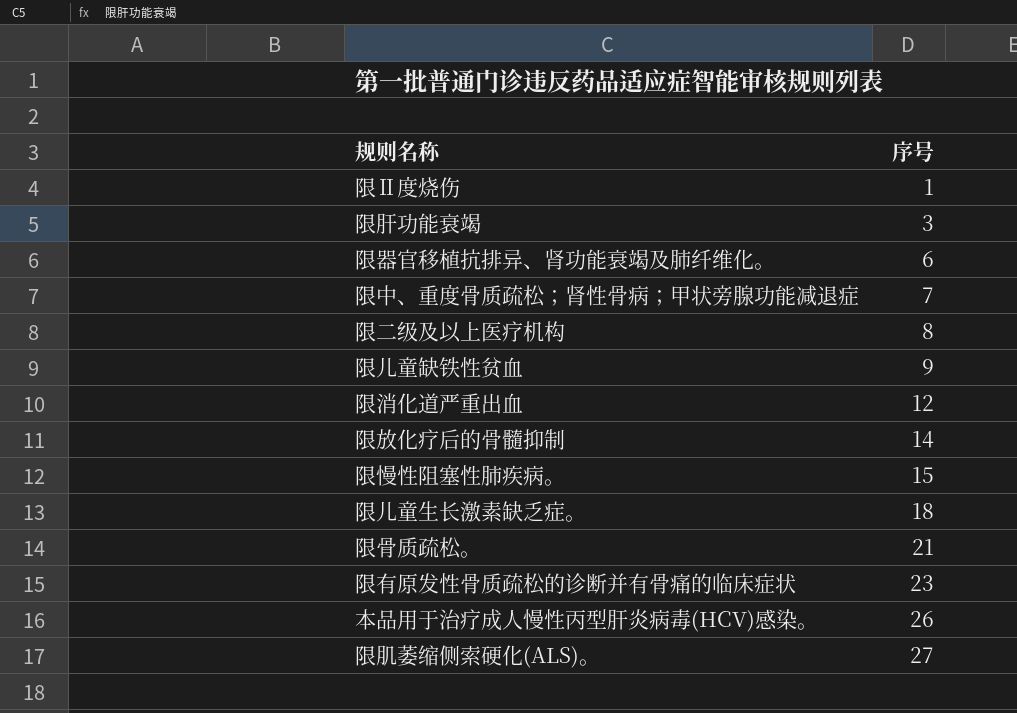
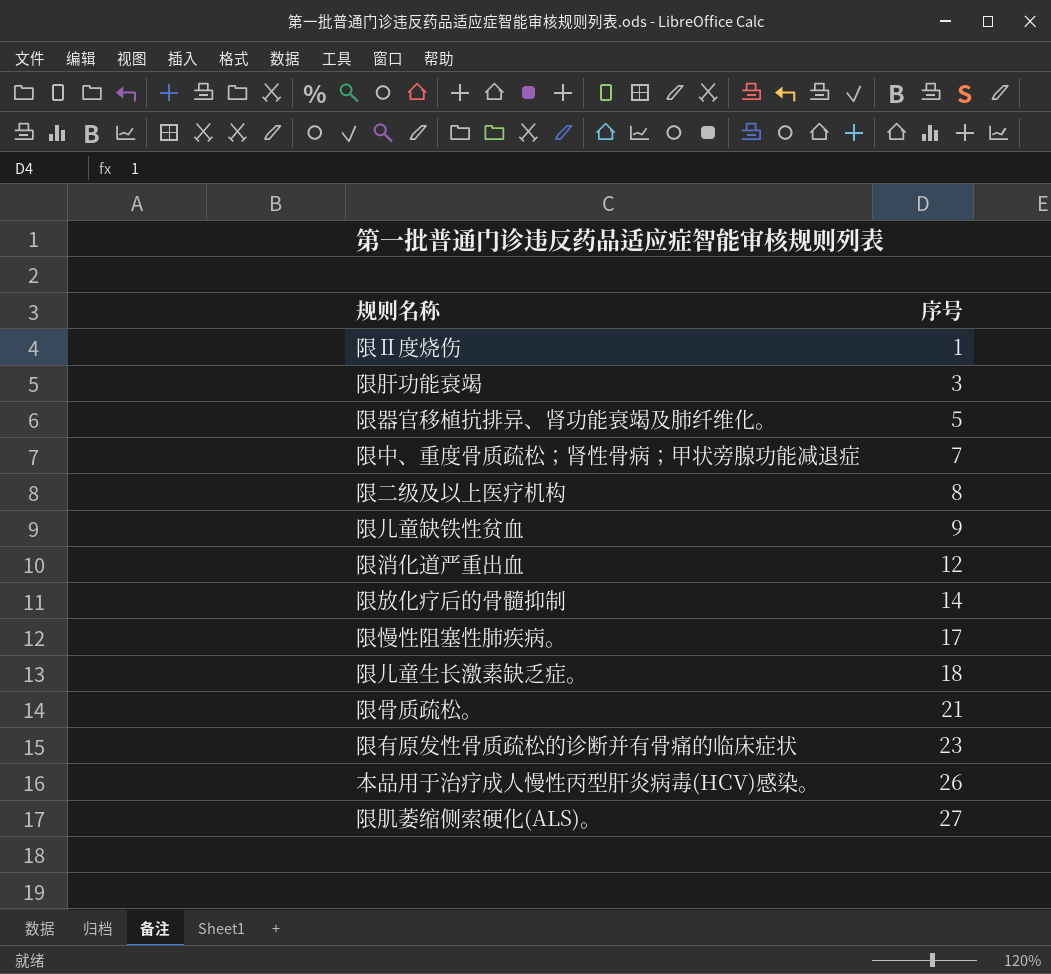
限器官移植抗排异、肾功能衰竭及肺纤维化。 | 序号: 6 -> 5
限慢性阻塞性肺疾病。 | 序号: 15 -> 17

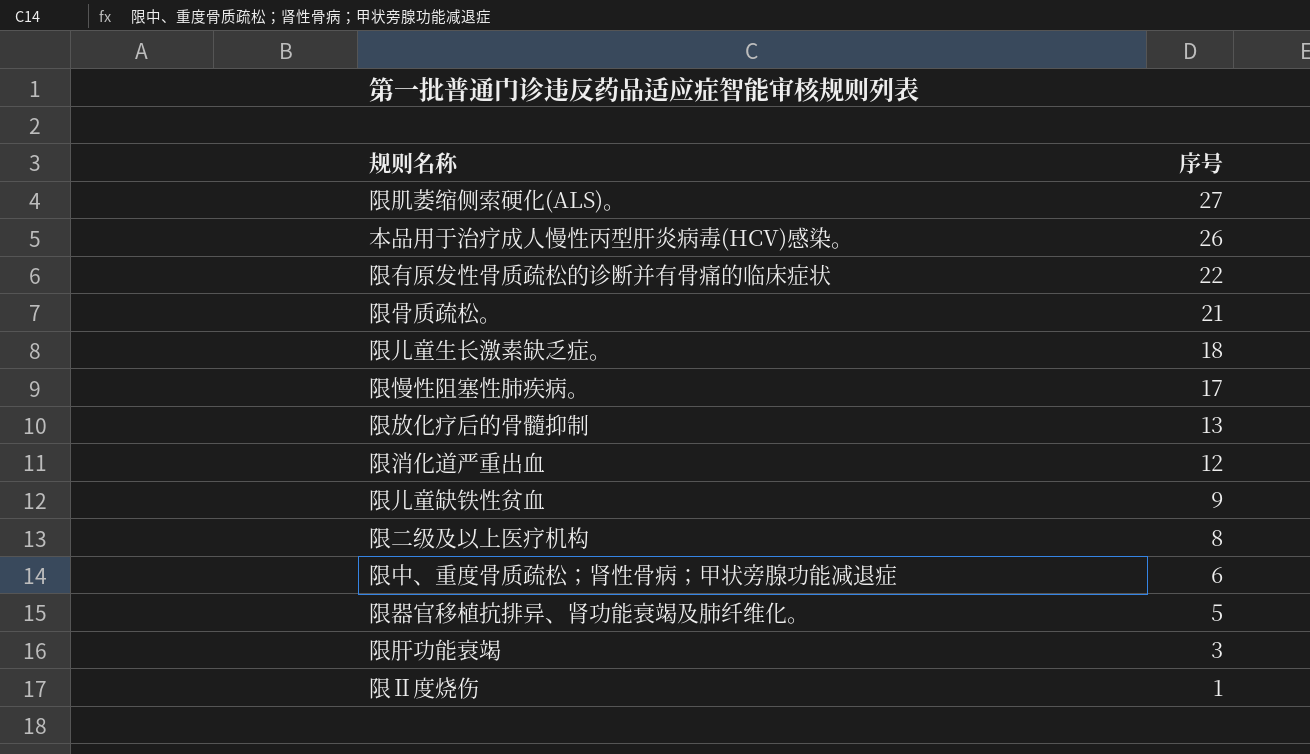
row order: 序号 ascending -> 序号 descending
限有原发性骨质疏松的诊断并有骨痛的临床症状 | 序号: 23 -> 22
限放化疗后的骨髓抑制 | 序号: 14 -> 13
限中、重度骨质疏松；肾性骨病；甲状旁腺功能减退症 | 序号: 7 -> 6

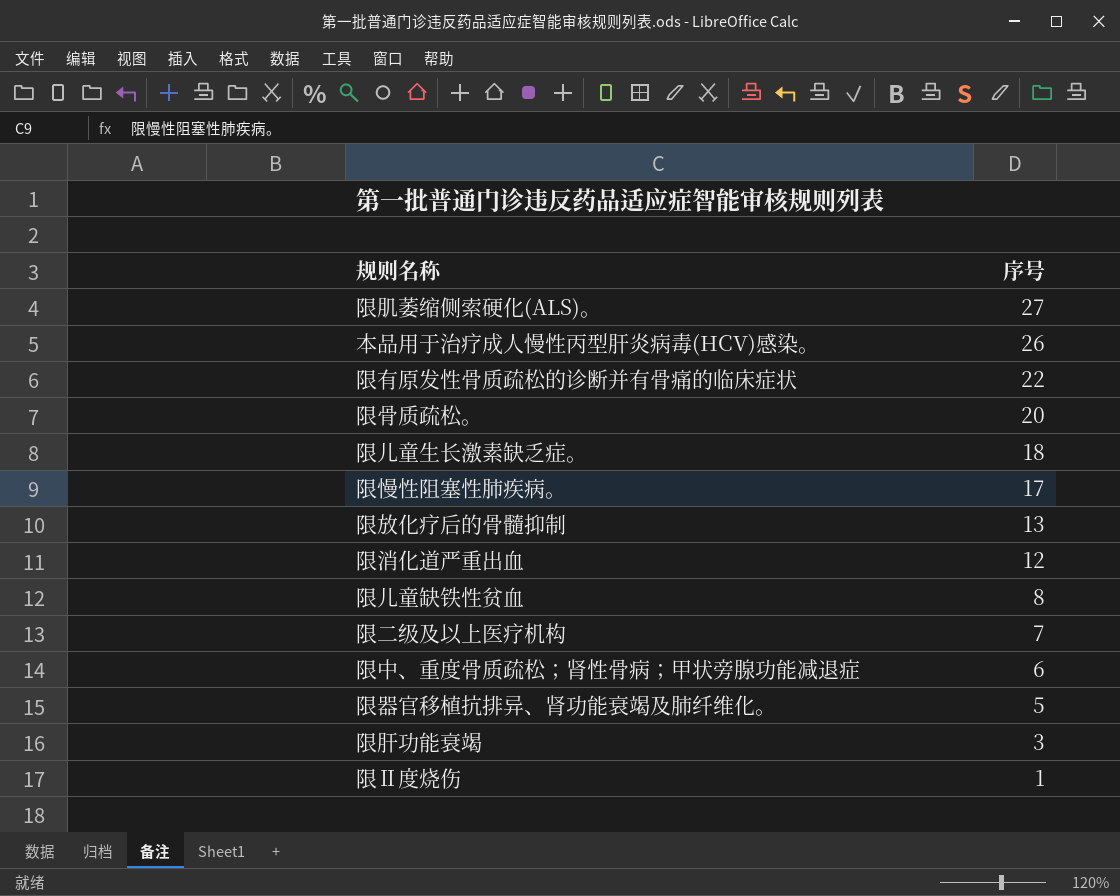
限骨质疏松。 | 序号: 21 -> 20
限儿童缺铁性贫血 | 序号: 9 -> 8
限二级及以上医疗机构 | 序号: 8 -> 7

